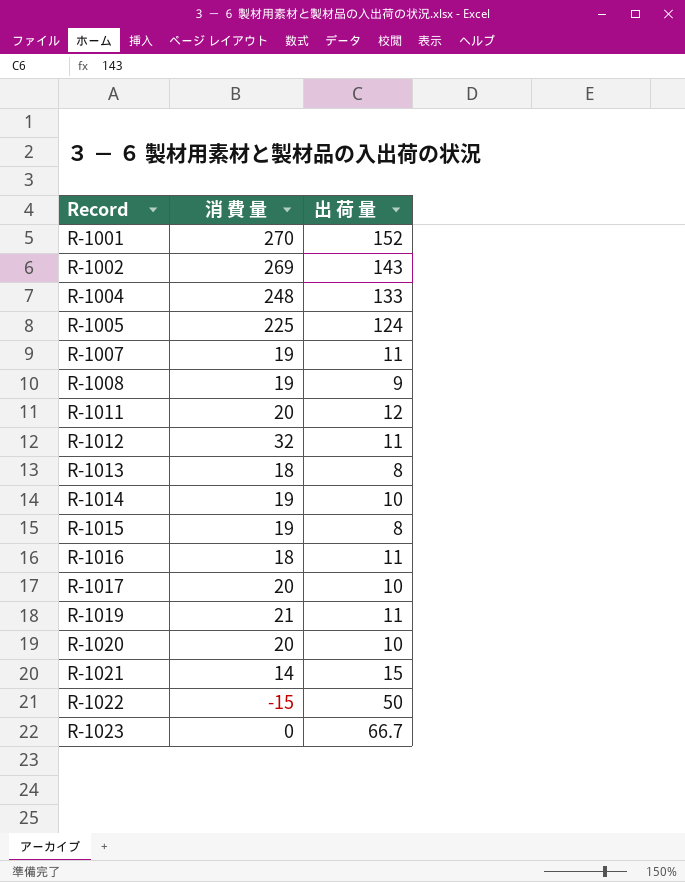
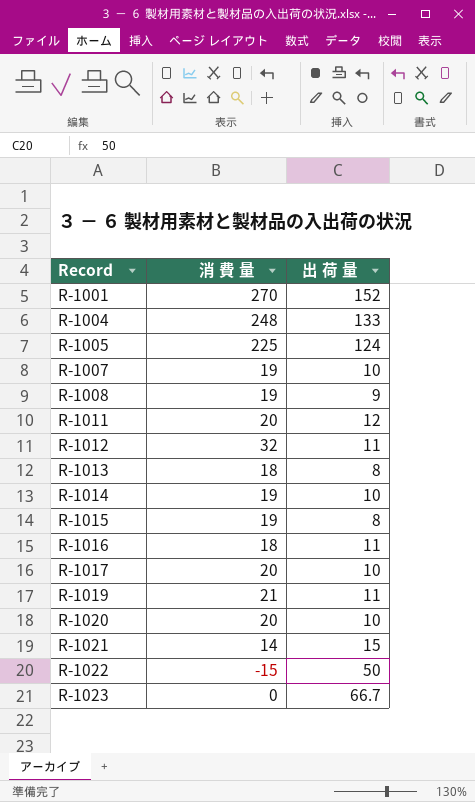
row R-1002: 269 | 143 -> none
R-1007 | 出 荷 量: 11 -> 10

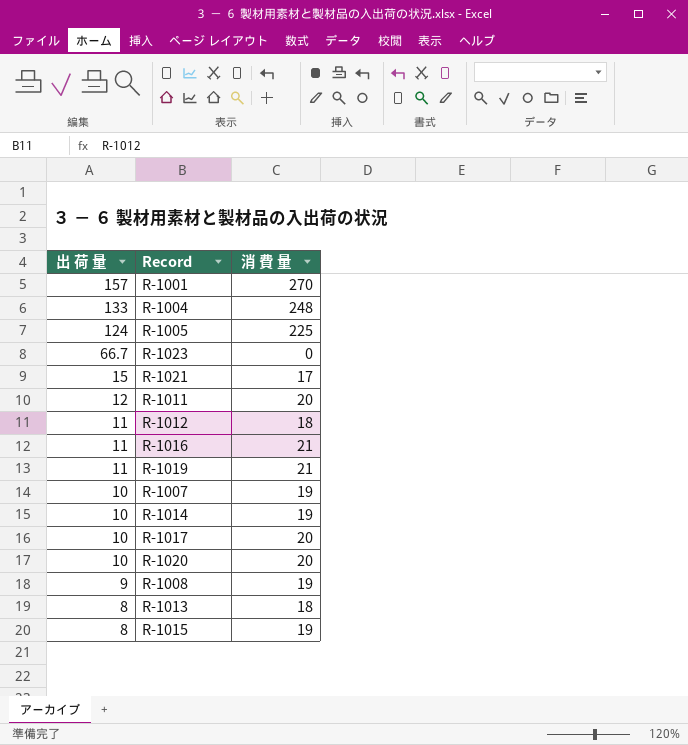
row order: Record ascending -> 出 荷 量 descending
column 出 荷 量 | position: 3 -> 1
row R-1022: -15 | 50 -> none
R-1001 | 出 荷 量: 152 -> 157
R-1021 | 消 費 量: 14 -> 17
R-1012 | 消 費 量: 32 -> 18
R-1016 | 消 費 量: 18 -> 21

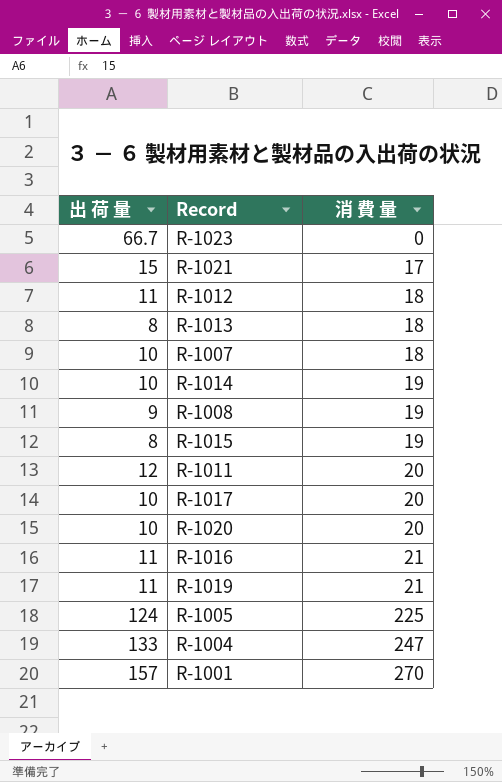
row order: 出 荷 量 descending -> 消 費 量 ascending
R-1007 | 消 費 量: 19 -> 18
R-1004 | 消 費 量: 248 -> 247

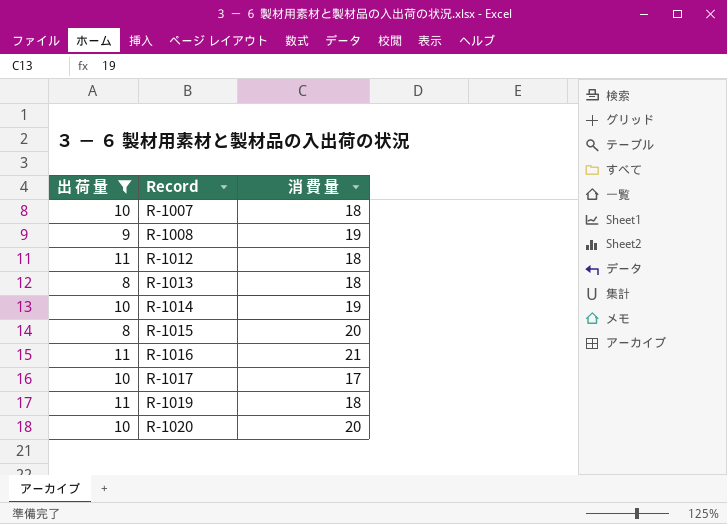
filter: none -> 出 荷 量 <= 11
row order: 消 費 量 ascending -> Record ascending
R-1015 | 消 費 量: 19 -> 20
R-1017 | 消 費 量: 20 -> 17
R-1019 | 消 費 量: 21 -> 18

